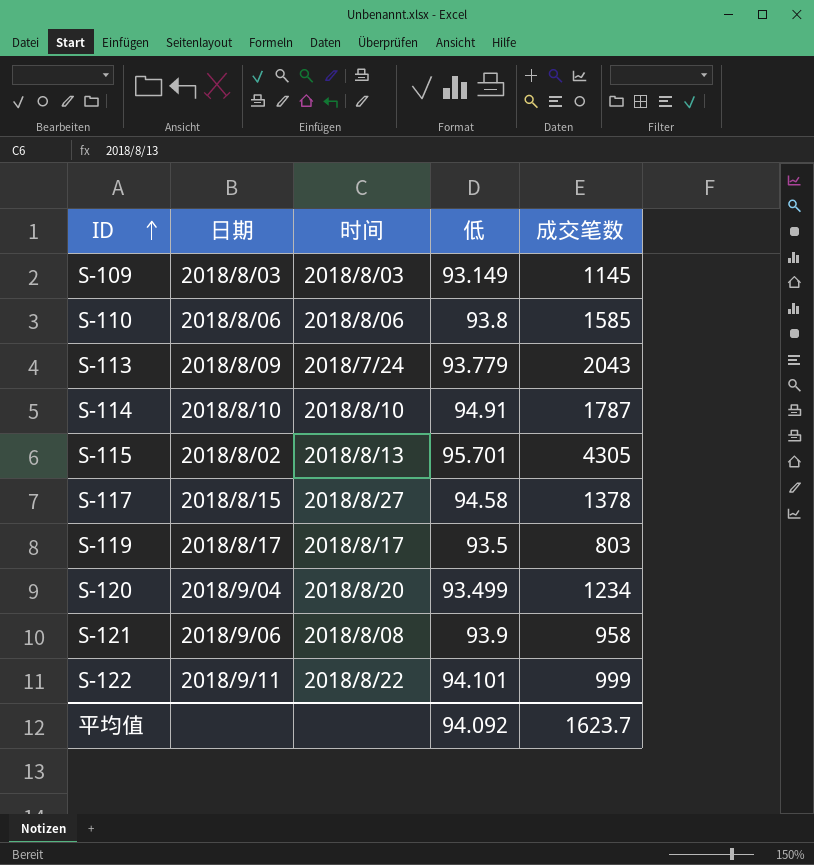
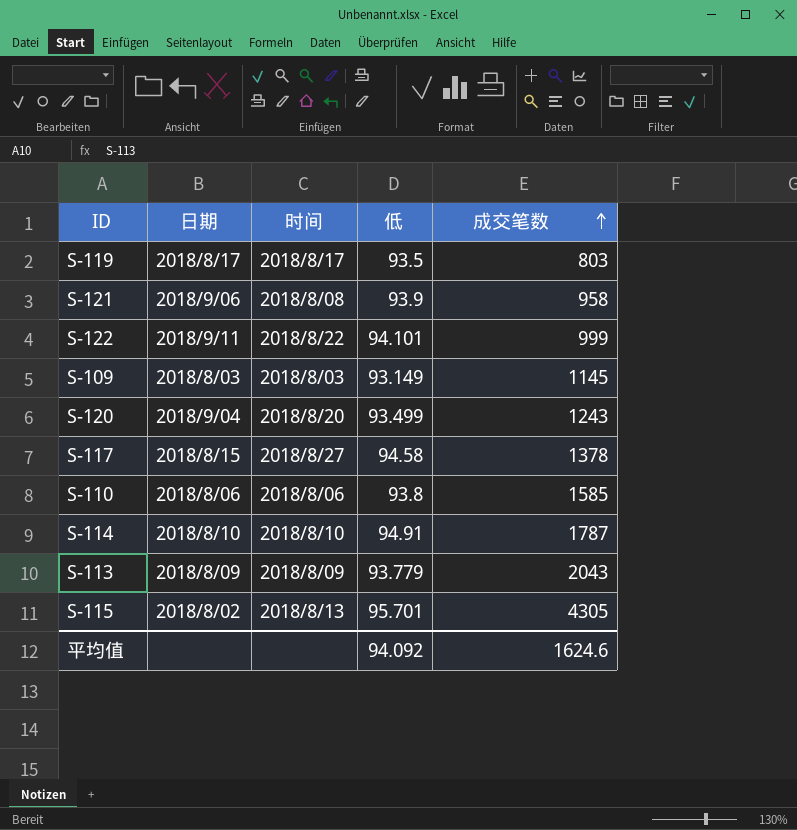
row order: ID ascending -> 成交笔数 ascending
S-120 | 成交笔数: 1234 -> 1243
S-113 | 时间: 2018/7/24 -> 2018/8/09
平均值 | 成交笔数: 1623.7 -> 1624.6

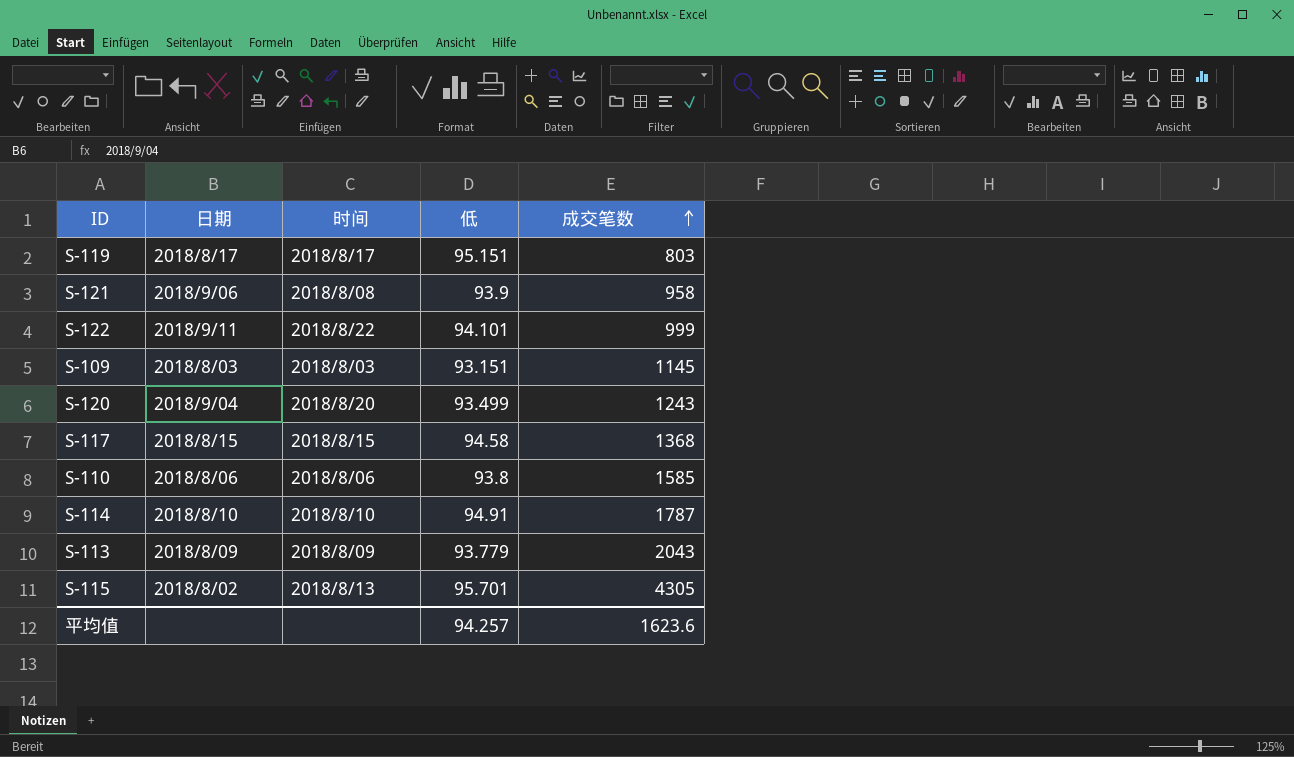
S-119 | 低: 93.5 -> 95.151
S-109 | 低: 93.149 -> 93.151
S-117 | 时间: 2018/8/27 -> 2018/8/15
S-117 | 成交笔数: 1378 -> 1368
平均值 | 低: 94.092 -> 94.257
平均值 | 成交笔数: 1624.6 -> 1623.6

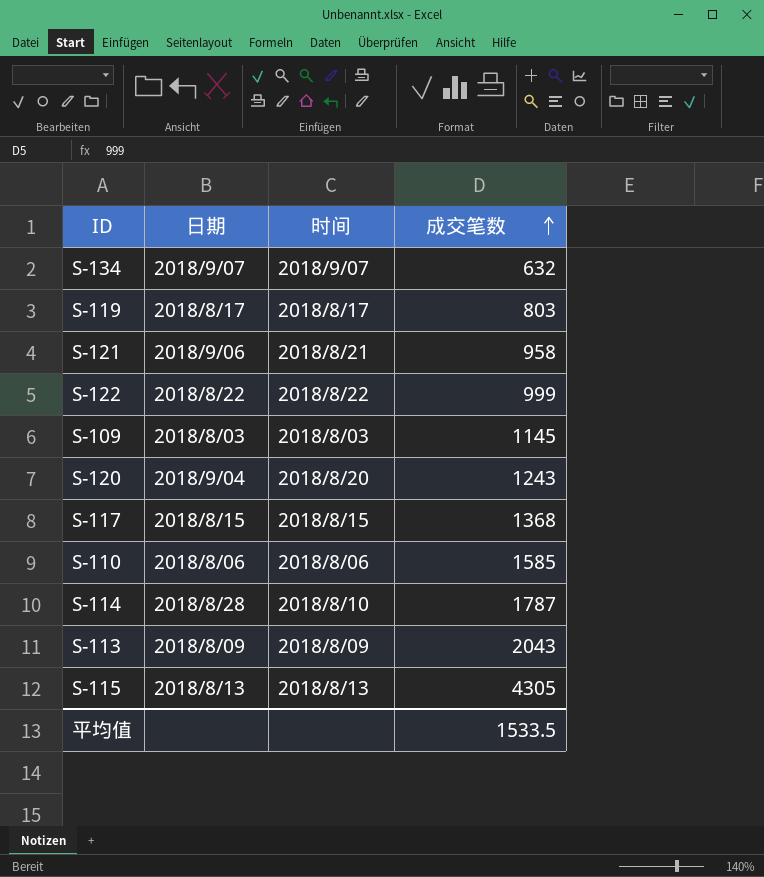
column 低 | position: 4 -> none
row S-134: none -> 2018/9/07 | 2018/9/07 | 632
S-121 | 时间: 2018/8/08 -> 2018/8/21
S-122 | 日期: 2018/9/11 -> 2018/8/22
S-114 | 日期: 2018/8/10 -> 2018/8/28
S-115 | 日期: 2018/8/02 -> 2018/8/13
平均值 | 成交笔数: 1623.6 -> 1533.5

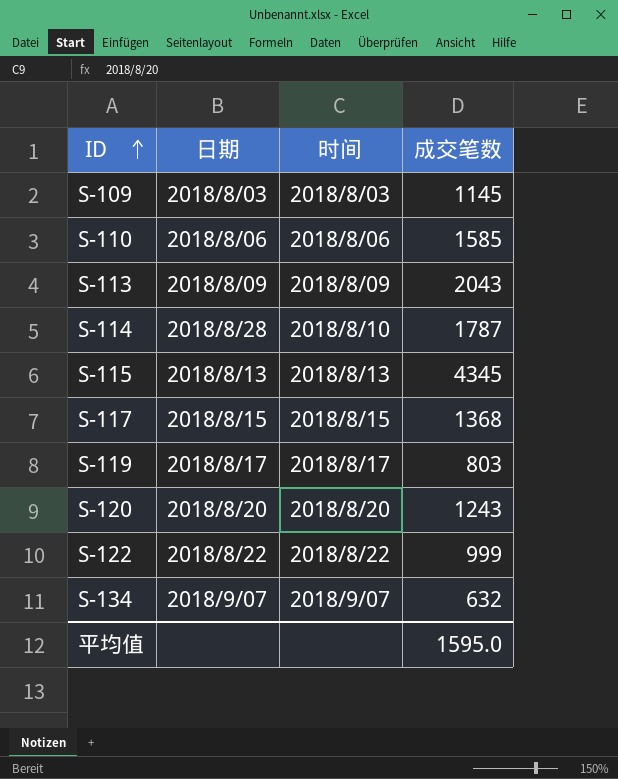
row order: 成交笔数 ascending -> ID ascending
row S-121: 2018/9/06 | 2018/8/21 | 958 -> none
S-115 | 成交笔数: 4305 -> 4345
S-120 | 日期: 2018/9/04 -> 2018/8/20
平均值 | 成交笔数: 1533.5 -> 1595.0

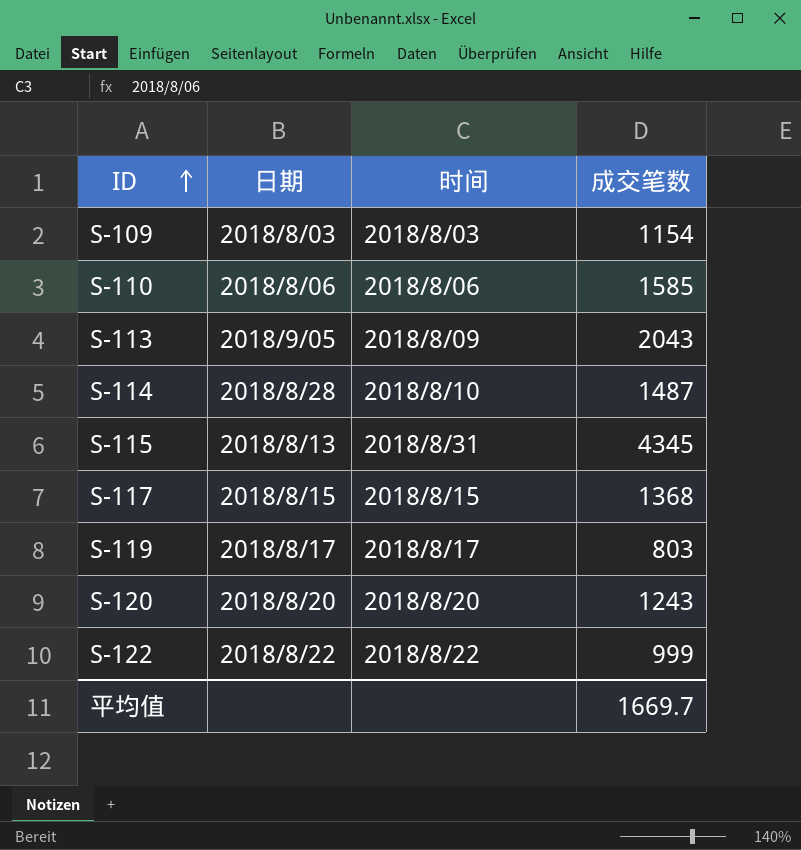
row S-134: 2018/9/07 | 2018/9/07 | 632 -> none
S-109 | 成交笔数: 1145 -> 1154
S-113 | 日期: 2018/8/09 -> 2018/9/05
S-114 | 成交笔数: 1787 -> 1487
S-115 | 时间: 2018/8/13 -> 2018/8/31
平均值 | 成交笔数: 1595.0 -> 1669.7

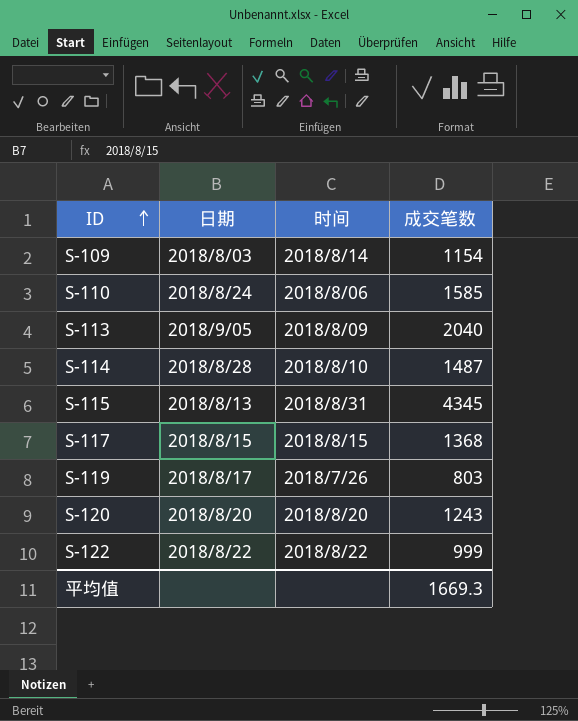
S-109 | 时间: 2018/8/03 -> 2018/8/14
S-110 | 日期: 2018/8/06 -> 2018/8/24
S-113 | 成交笔数: 2043 -> 2040
S-119 | 时间: 2018/8/17 -> 2018/7/26
平均值 | 成交笔数: 1669.7 -> 1669.3

